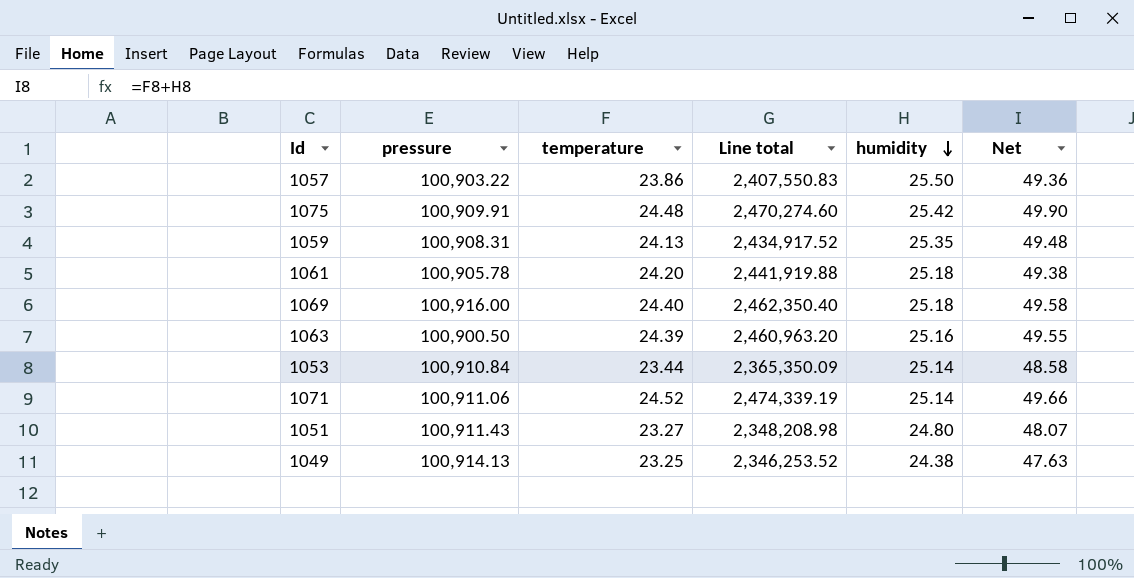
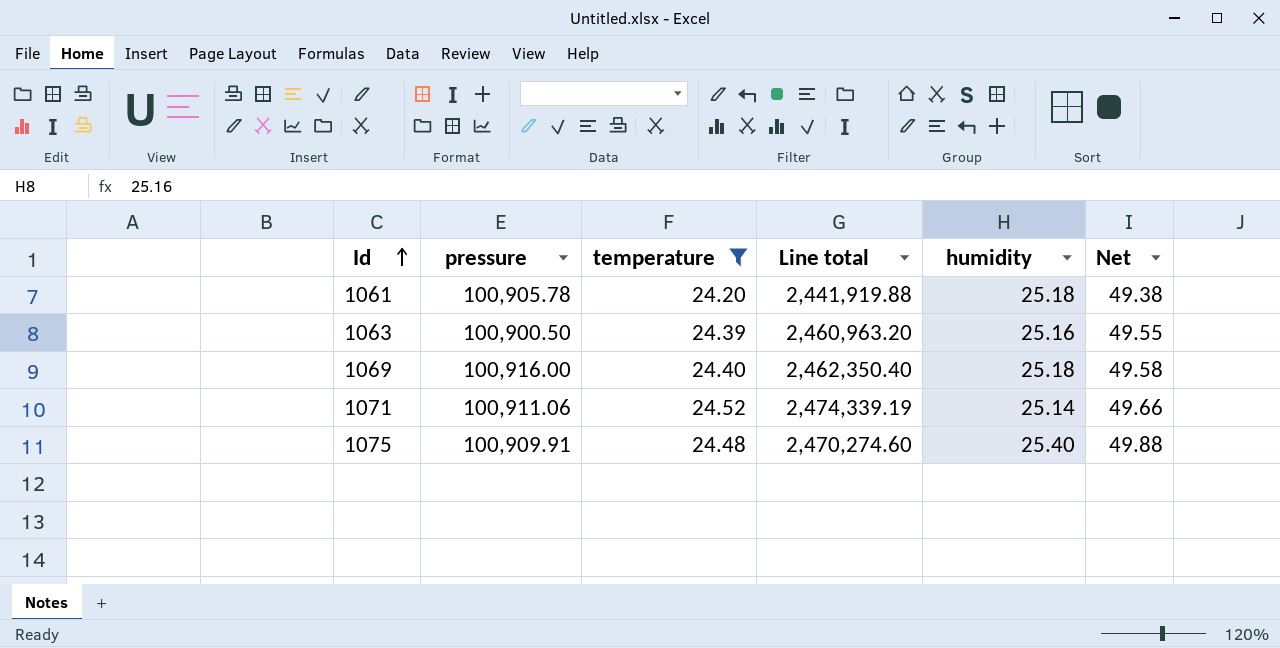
filter: none -> temperature >= 24.20
row order: humidity descending -> Id ascending
1075 | humidity: 25.42 -> 25.40
1075 | Net: 49.90 -> 49.88

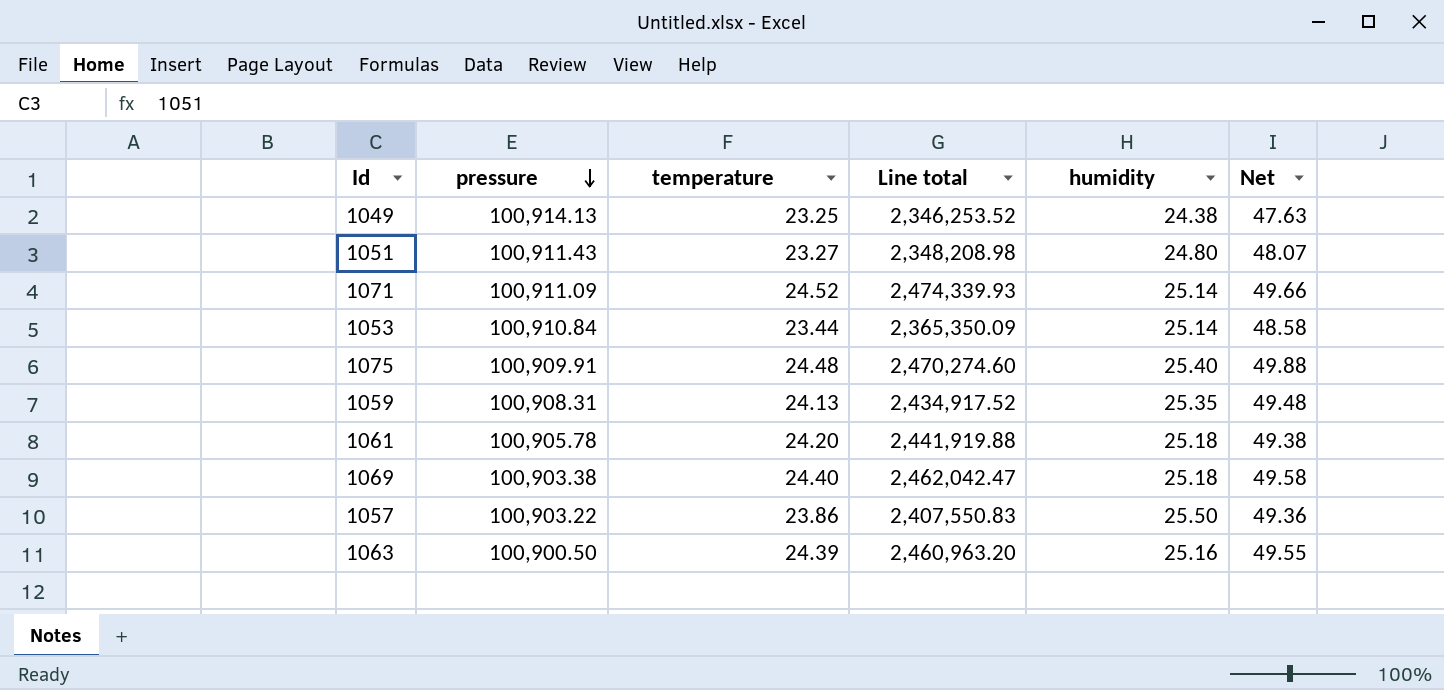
filter: temperature >= 24.20 -> none
row order: Id ascending -> pressure descending
1071 | pressure: 100,911.06 -> 100,911.09
1071 | Line total: 2,474,339.19 -> 2,474,339.93
1069 | pressure: 100,916.00 -> 100,903.38
1069 | Line total: 2,462,350.40 -> 2,462,042.47

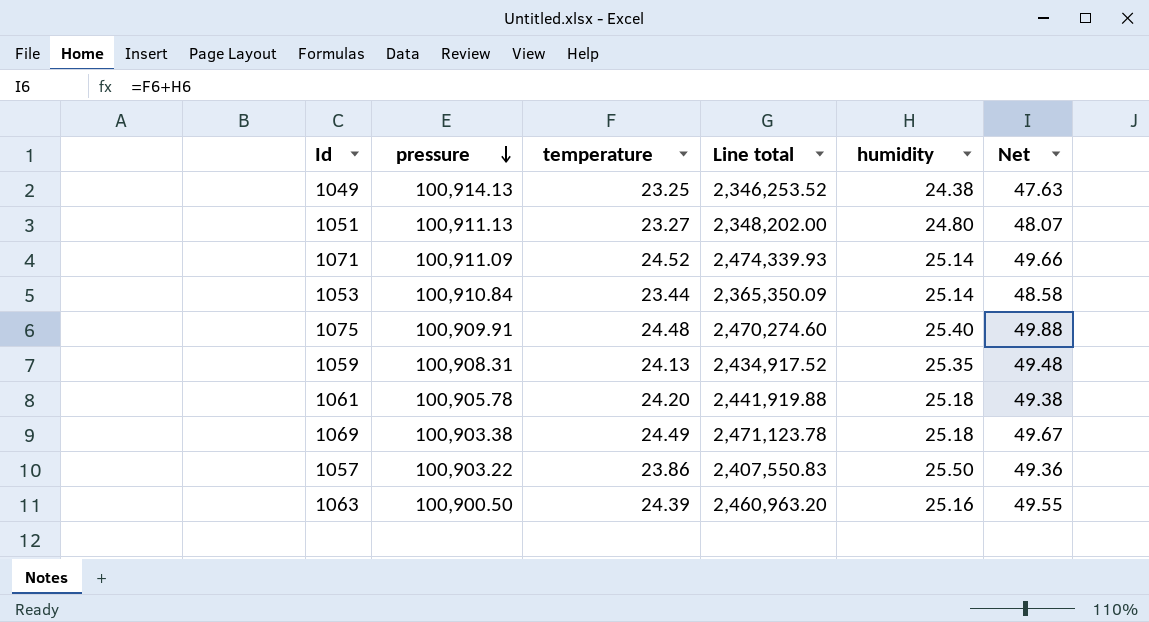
1051 | pressure: 100,911.43 -> 100,911.13
1051 | Line total: 2,348,208.98 -> 2,348,202.00
1069 | temperature: 24.40 -> 24.49
1069 | Line total: 2,462,042.47 -> 2,471,123.78
1069 | Net: 49.58 -> 49.67

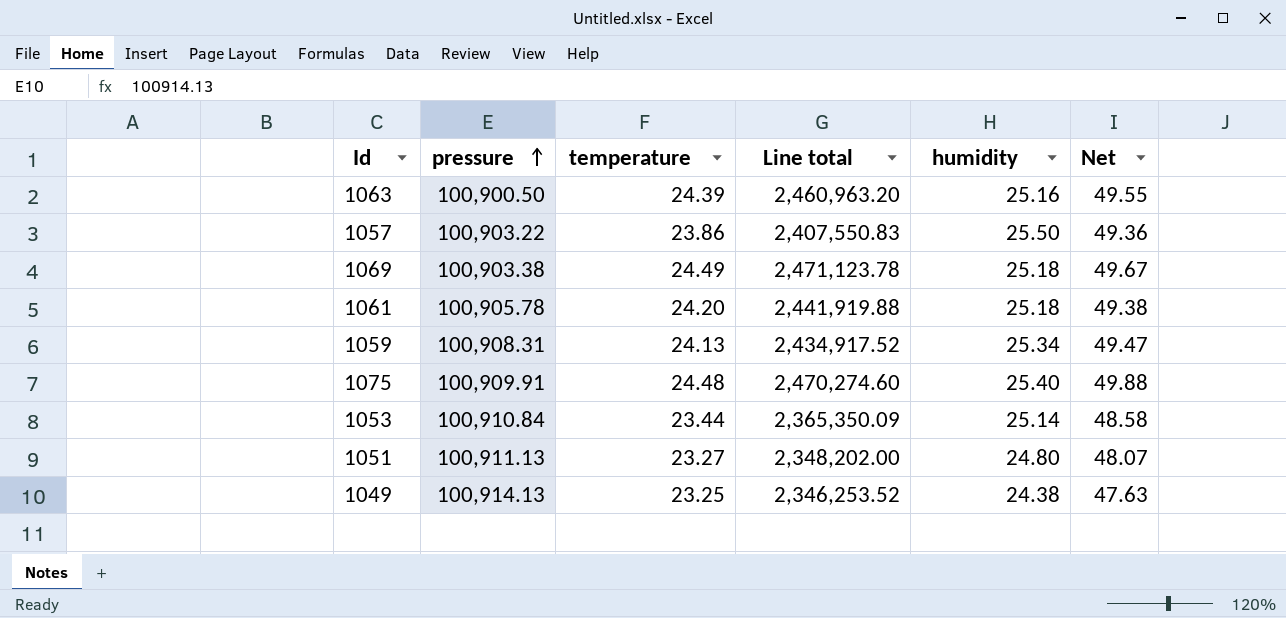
row order: pressure descending -> pressure ascending
row 1071: 100,911.09 | 24.52 | 2,474,339.93 | 25.14 | 49.66 -> none
1059 | humidity: 25.35 -> 25.34
1059 | Net: 49.48 -> 49.47

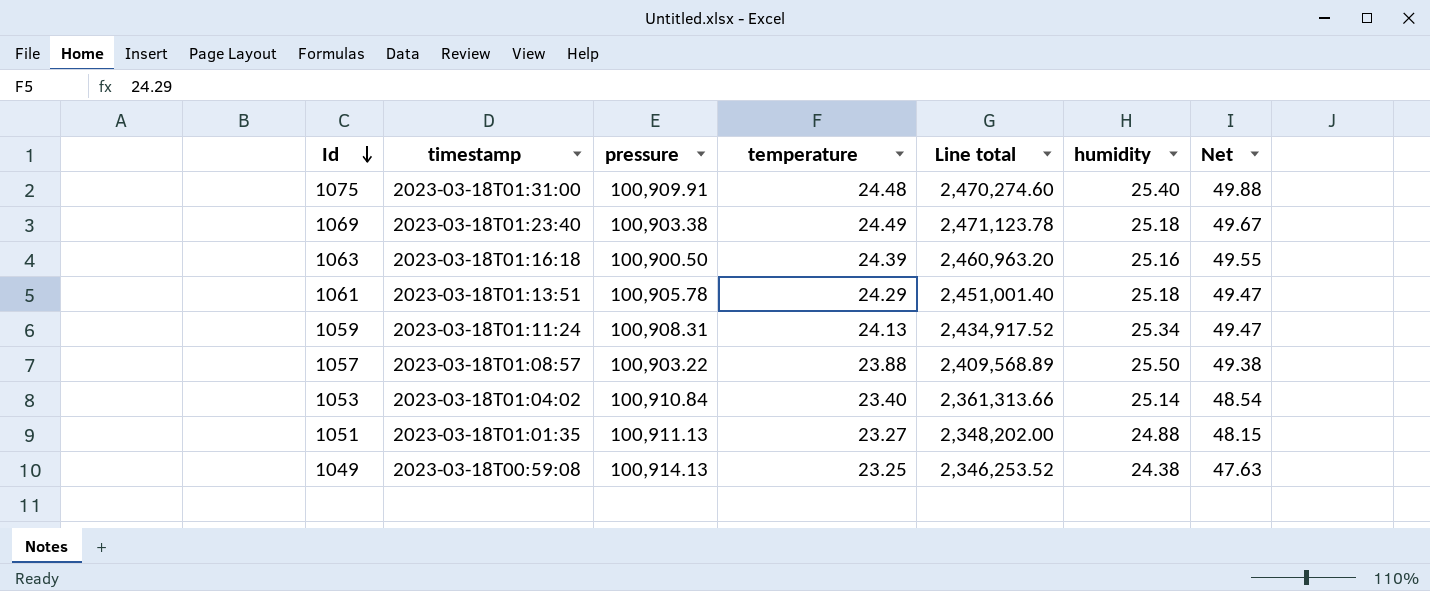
row order: pressure ascending -> Id descending
column timestamp | position: none -> 2
1061 | temperature: 24.20 -> 24.29
1061 | Line total: 2,441,919.88 -> 2,451,001.40
1061 | Net: 49.38 -> 49.47
1057 | temperature: 23.86 -> 23.88
1057 | Line total: 2,407,550.83 -> 2,409,568.89
1057 | Net: 49.36 -> 49.38
1053 | temperature: 23.44 -> 23.40
1053 | Line total: 2,365,350.09 -> 2,361,313.66
1053 | Net: 48.58 -> 48.54
1051 | humidity: 24.80 -> 24.88
1051 | Net: 48.07 -> 48.15

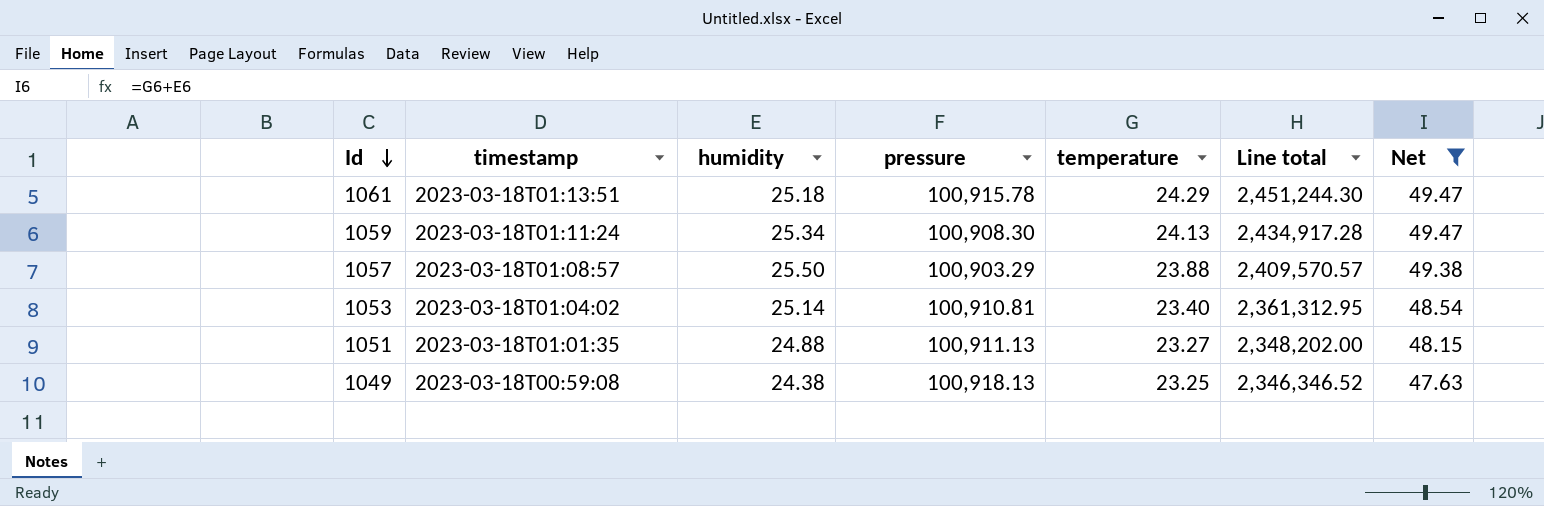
filter: none -> Net <= 49.47
column humidity | position: 6 -> 3
1061 | pressure: 100,905.78 -> 100,915.78
1061 | Line total: 2,451,001.40 -> 2,451,244.30
1059 | pressure: 100,908.31 -> 100,908.30
1059 | Line total: 2,434,917.52 -> 2,434,917.28
1057 | pressure: 100,903.22 -> 100,903.29
1057 | Line total: 2,409,568.89 -> 2,409,570.57
1053 | pressure: 100,910.84 -> 100,910.81
1053 | Line total: 2,361,313.66 -> 2,361,312.95
1049 | pressure: 100,914.13 -> 100,918.13
1049 | Line total: 2,346,253.52 -> 2,346,346.52

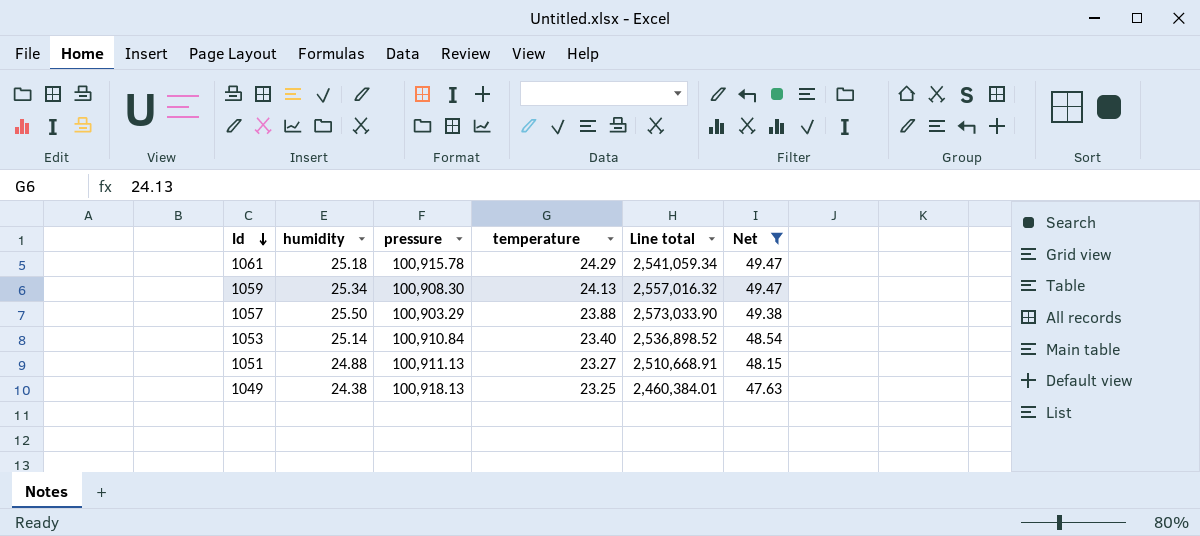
column timestamp | position: 2 -> none
column Line total | formula: [pressure] * [temperature] -> [humidity] * [pressure]
1053 | pressure: 100,910.81 -> 100,910.84

